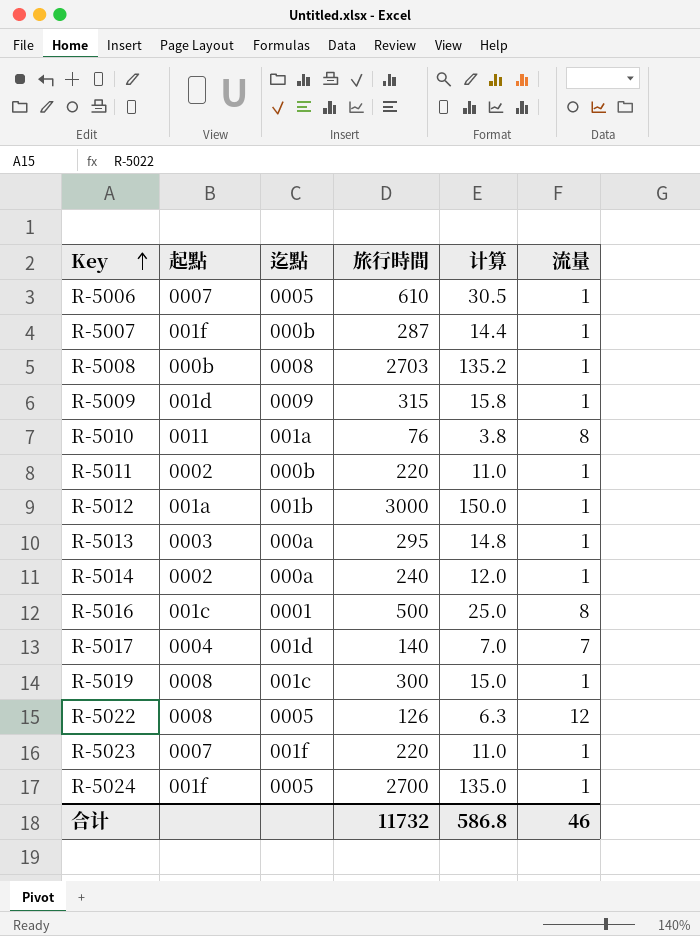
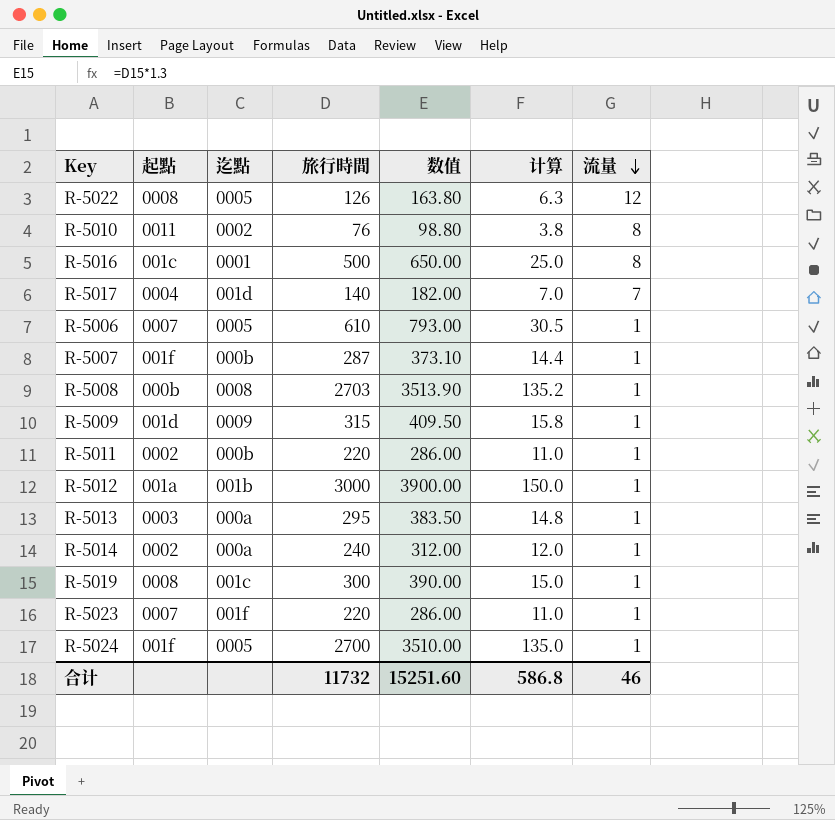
row order: Key ascending -> 流量 descending
column 数值 | formula: none -> [旅行時間] * 1.3
R-5010 | 迄點: 001a -> 0002

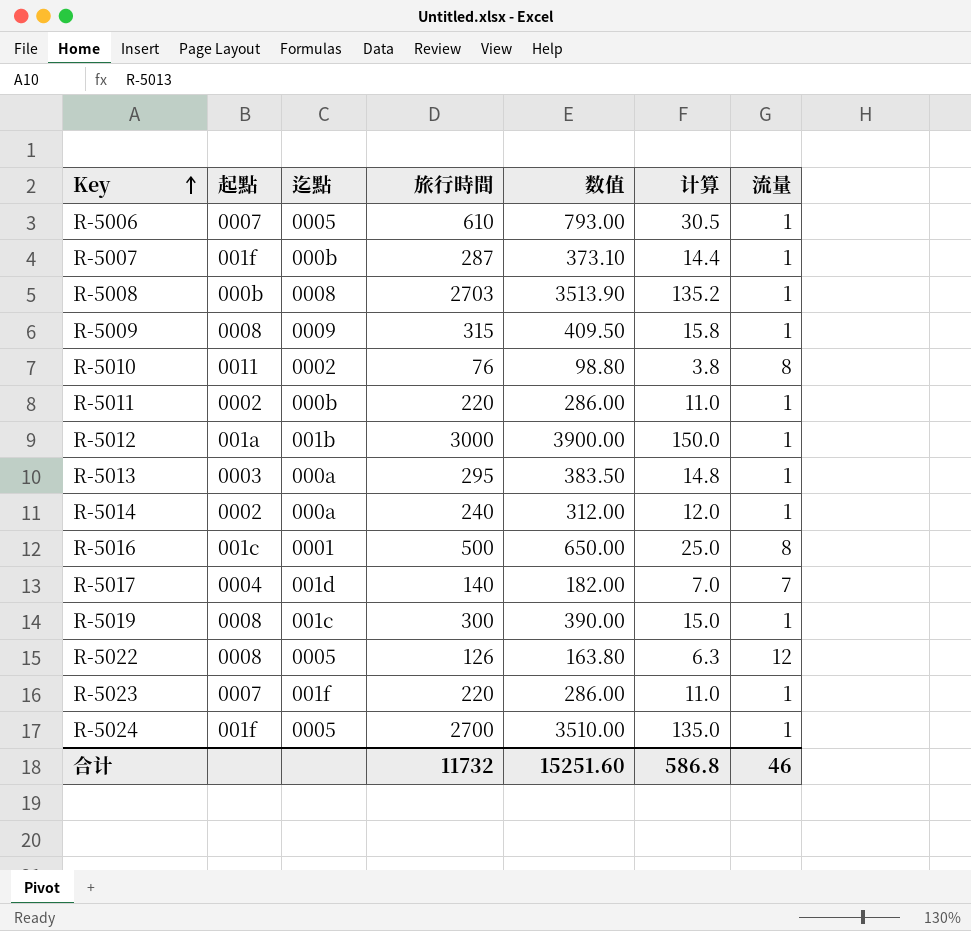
row order: 流量 descending -> Key ascending
R-5009 | 起點: 001d -> 0008

